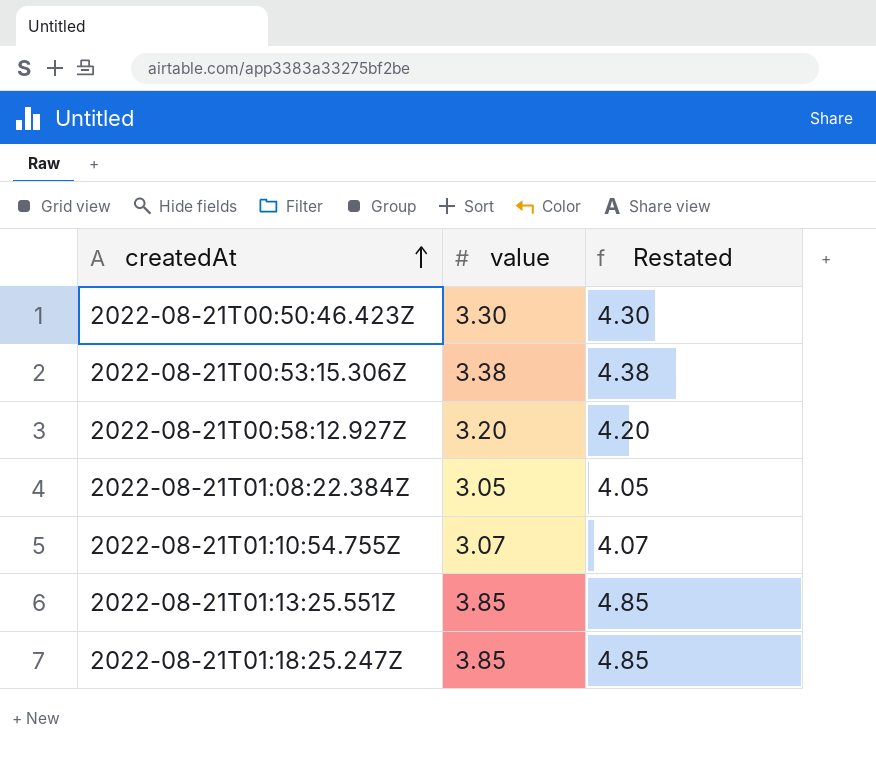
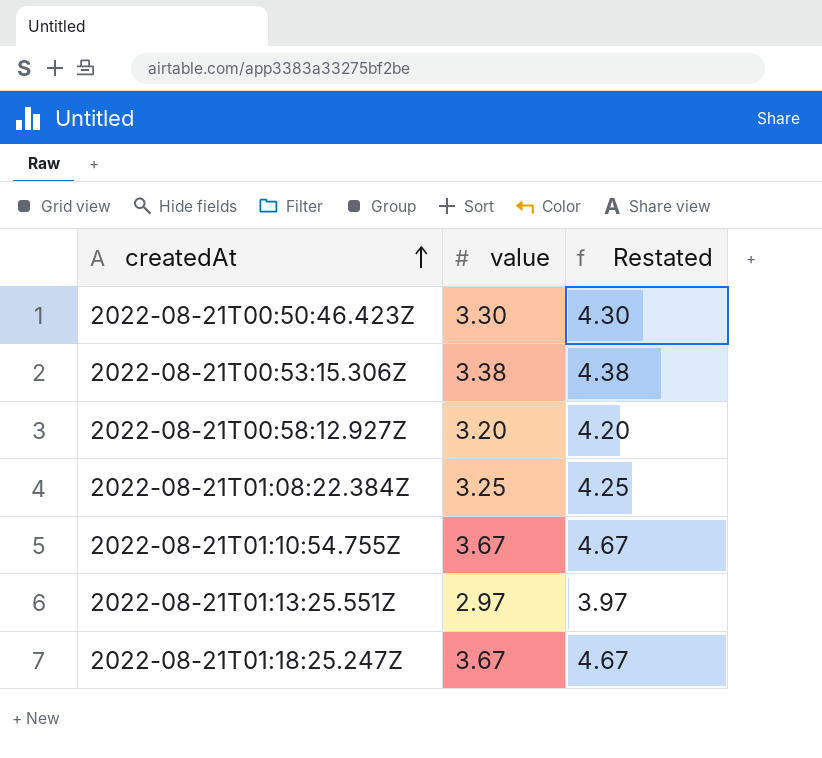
2022-08-21T01:08:22.384Z | value: 3.05 -> 3.25
2022-08-21T01:08:22.384Z | Restated: 4.05 -> 4.25
2022-08-21T01:10:54.755Z | value: 3.07 -> 3.67
2022-08-21T01:10:54.755Z | Restated: 4.07 -> 4.67
2022-08-21T01:13:25.551Z | value: 3.85 -> 2.97
2022-08-21T01:13:25.551Z | Restated: 4.85 -> 3.97
2022-08-21T01:18:25.247Z | value: 3.85 -> 3.67
2022-08-21T01:18:25.247Z | Restated: 4.85 -> 4.67

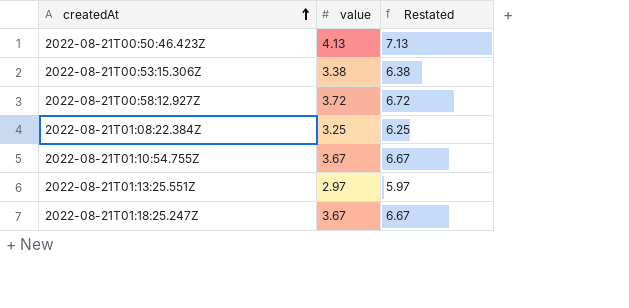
column Restated | formula: [value] + 1 -> [value] + 3
2022-08-21T00:50:46.423Z | value: 3.30 -> 4.13
2022-08-21T00:58:12.927Z | value: 3.20 -> 3.72

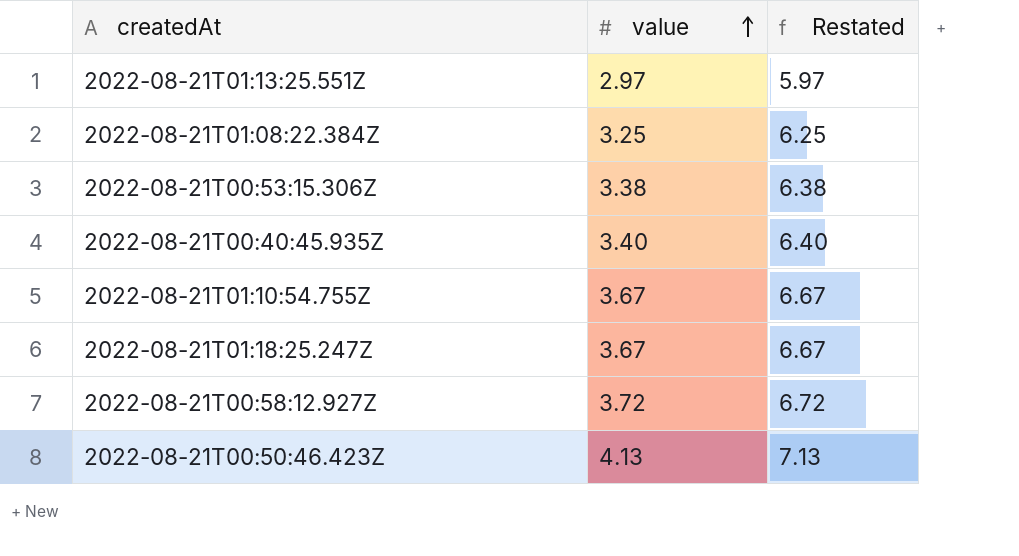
row order: createdAt ascending -> value ascending
row 2022-08-21T00:40:45.935Z: none -> 3.40 | 6.40

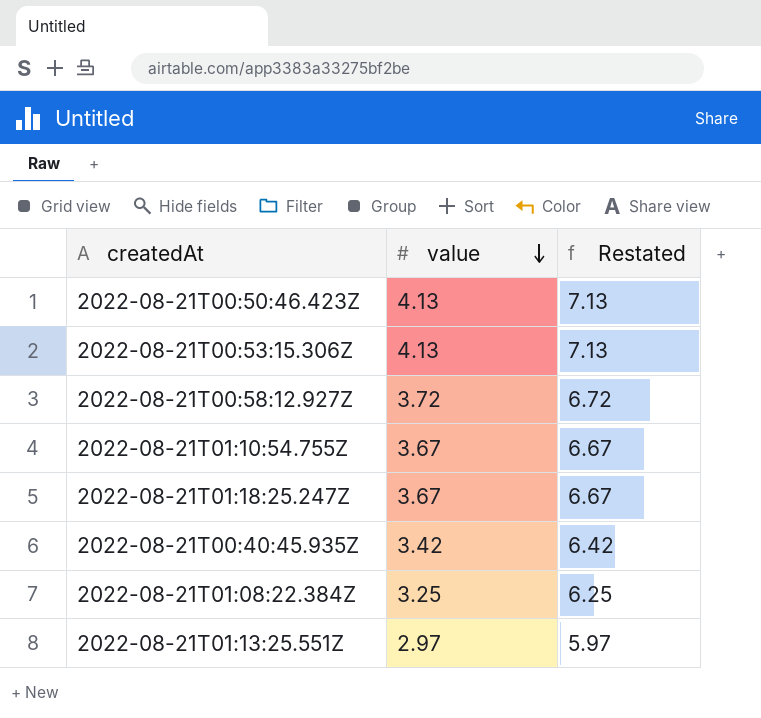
row order: value ascending -> value descending
2022-08-21T00:53:15.306Z | value: 3.38 -> 4.13
2022-08-21T00:53:15.306Z | Restated: 6.38 -> 7.13
2022-08-21T00:40:45.935Z | value: 3.40 -> 3.42
2022-08-21T00:40:45.935Z | Restated: 6.40 -> 6.42

